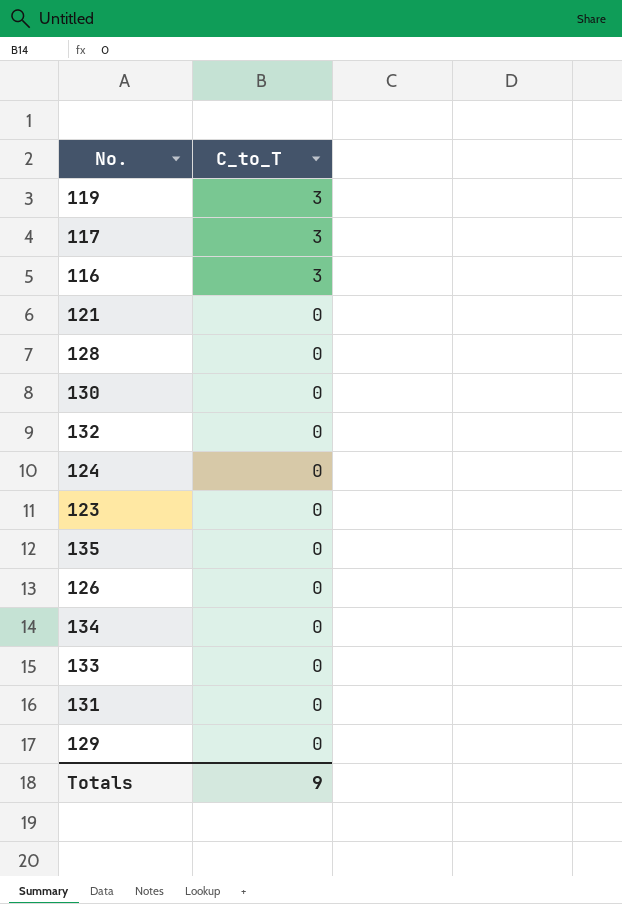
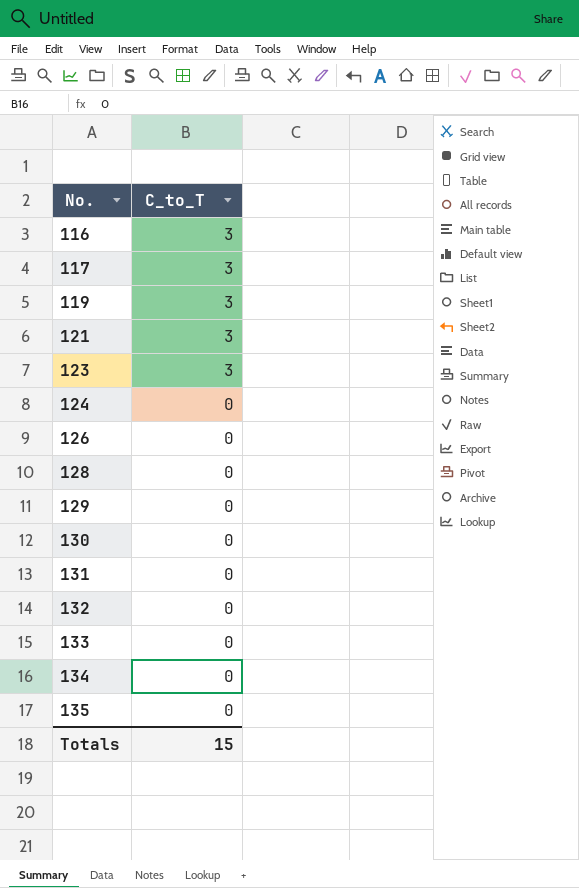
row order: C_to_T descending -> No. ascending
121 | C_to_T: 0 -> 3
123 | C_to_T: 0 -> 3
Totals | C_to_T: 9 -> 15

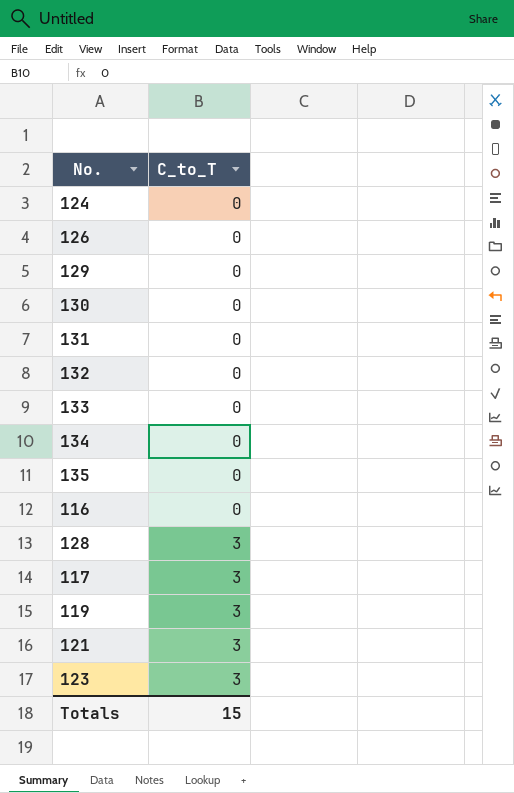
row order: No. ascending -> C_to_T ascending
116 | C_to_T: 3 -> 0
128 | C_to_T: 0 -> 3

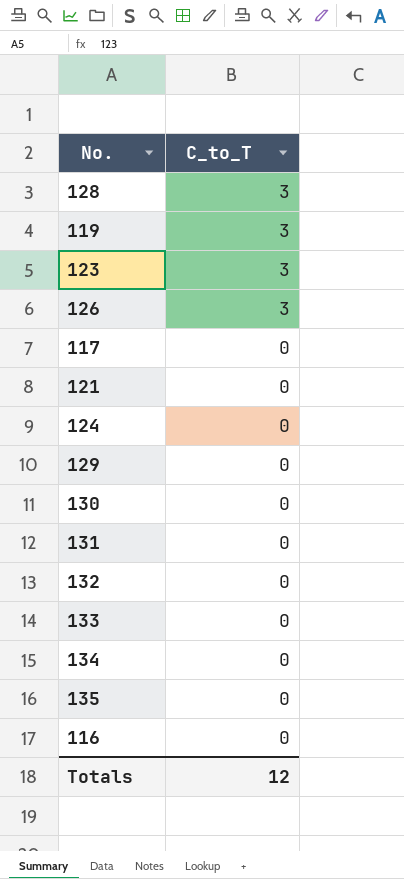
row order: C_to_T ascending -> C_to_T descending
126 | C_to_T: 0 -> 3
117 | C_to_T: 3 -> 0
121 | C_to_T: 3 -> 0
Totals | C_to_T: 15 -> 12

